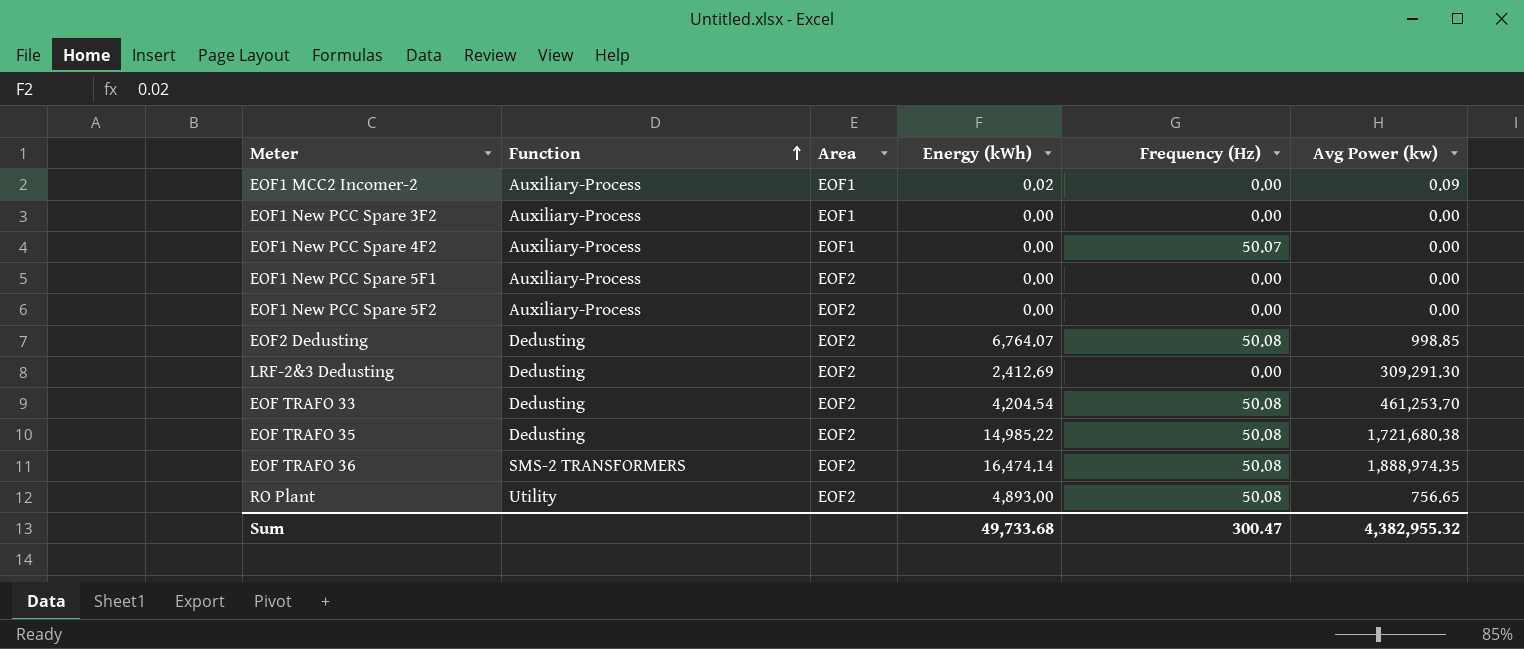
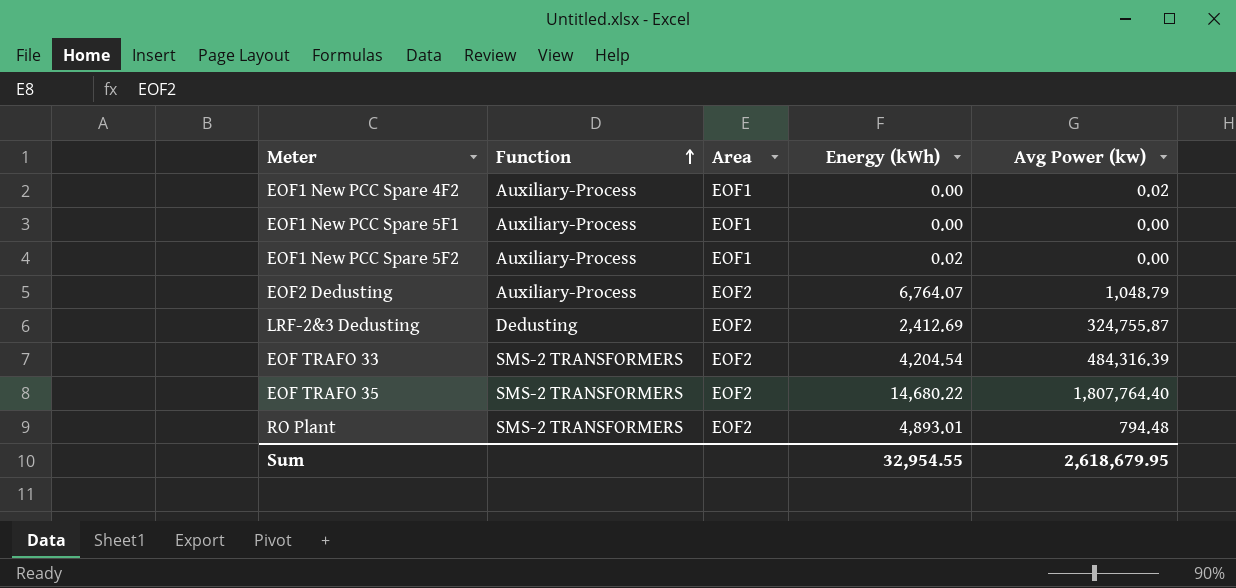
column Frequency (Hz) | position: 5 -> none
row EOF1 MCC2 Incomer-2: Auxiliary-Process | EOF1 | 0.02 | 0.00 | 0.09 -> none
row EOF1 New PCC Spare 3F2: Auxiliary-Process | EOF1 | 0.00 | 0.00 | 0.00 -> none
row EOF TRAFO 36: SMS-2 TRANSFORMERS | EOF2 | 16,474.14 | 50.08 | 1,888,974.35 -> none
EOF1 New PCC Spare 4F2 | Avg Power (kw): 0.00 -> 0.02
EOF1 New PCC Spare 5F1 | Area: EOF2 -> EOF1
EOF1 New PCC Spare 5F2 | Area: EOF2 -> EOF1
EOF1 New PCC Spare 5F2 | Energy (kWh): 0.00 -> 0.02
EOF2 Dedusting | Function: Dedusting -> Auxiliary-Process
EOF2 Dedusting | Avg Power (kw): 998.85 -> 1,048.79
LRF-2&3 Dedusting | Avg Power (kw): 309,291.30 -> 324,755.87
EOF TRAFO 33 | Function: Dedusting -> SMS-2 TRANSFORMERS
EOF TRAFO 33 | Avg Power (kw): 461,253.70 -> 484,316.39
EOF TRAFO 35 | Function: Dedusting -> SMS-2 TRANSFORMERS
EOF TRAFO 35 | Energy (kWh): 14,985.22 -> 14,680.22
EOF TRAFO 35 | Avg Power (kw): 1,721,680.38 -> 1,807,764.40
RO Plant | Function: Utility -> SMS-2 TRANSFORMERS
RO Plant | Energy (kWh): 4,893.00 -> 4,893.01
RO Plant | Avg Power (kw): 756.65 -> 794.48
Sum | Energy (kWh): 49,733.68 -> 32,954.55
Sum | Avg Power (kw): 4,382,955.32 -> 2,618,679.95

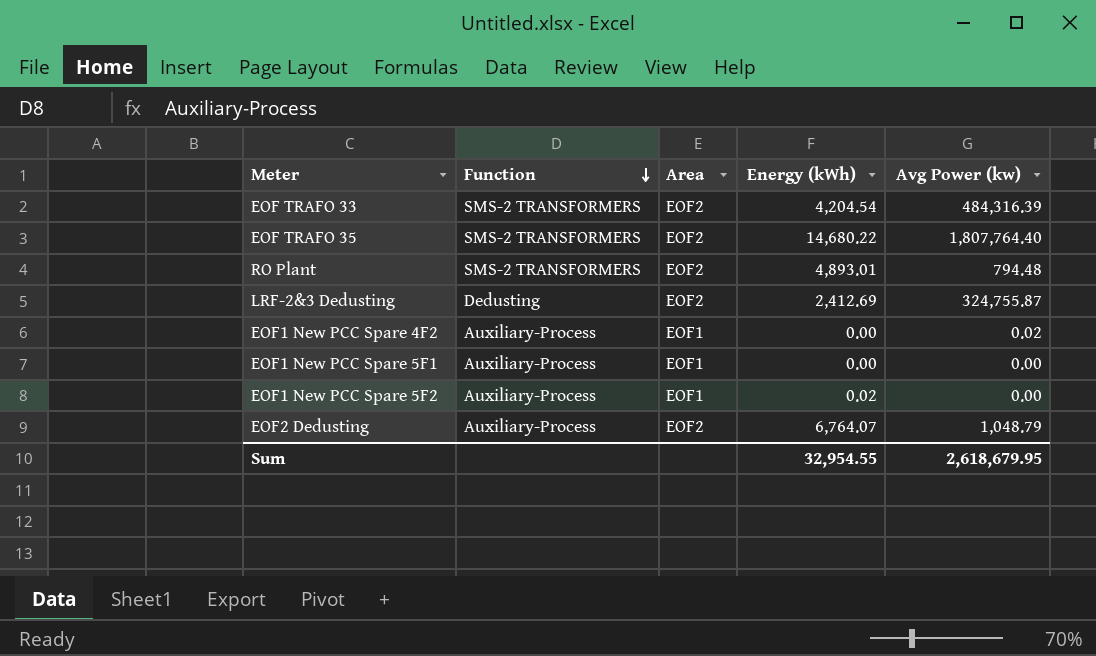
row order: Function ascending -> Function descending

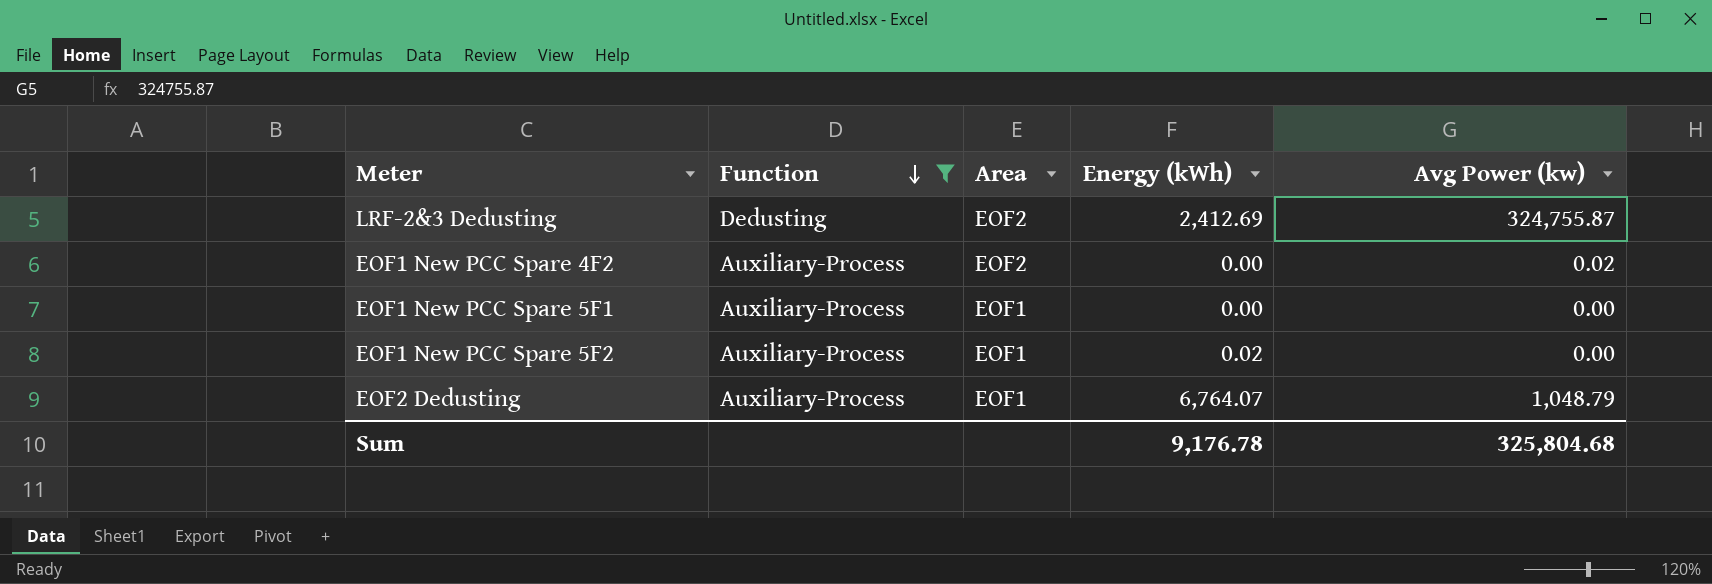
filter: none -> Function != SMS-2 TRANSFORMERS
EOF1 New PCC Spare 4F2 | Area: EOF1 -> EOF2
EOF2 Dedusting | Area: EOF2 -> EOF1
Sum | Energy (kWh): 32,954.55 -> 9,176.78
Sum | Avg Power (kw): 2,618,679.95 -> 325,804.68

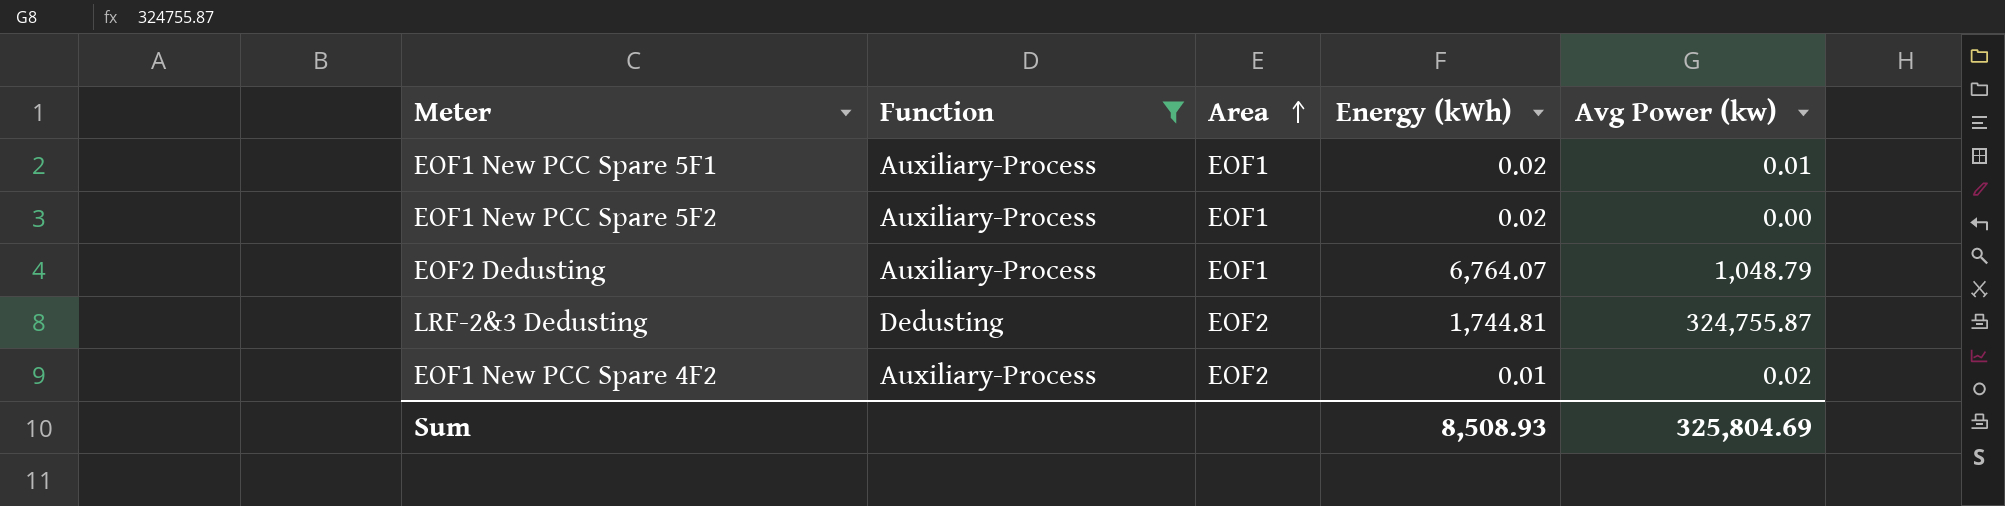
row order: Function descending -> Area ascending
EOF1 New PCC Spare 5F1 | Energy (kWh): 0.00 -> 0.02
EOF1 New PCC Spare 5F1 | Avg Power (kw): 0.00 -> 0.01
LRF-2&3 Dedusting | Energy (kWh): 2,412.69 -> 1,744.81
EOF1 New PCC Spare 4F2 | Energy (kWh): 0.00 -> 0.01
Sum | Energy (kWh): 9,176.78 -> 8,508.93
Sum | Avg Power (kw): 325,804.68 -> 325,804.69

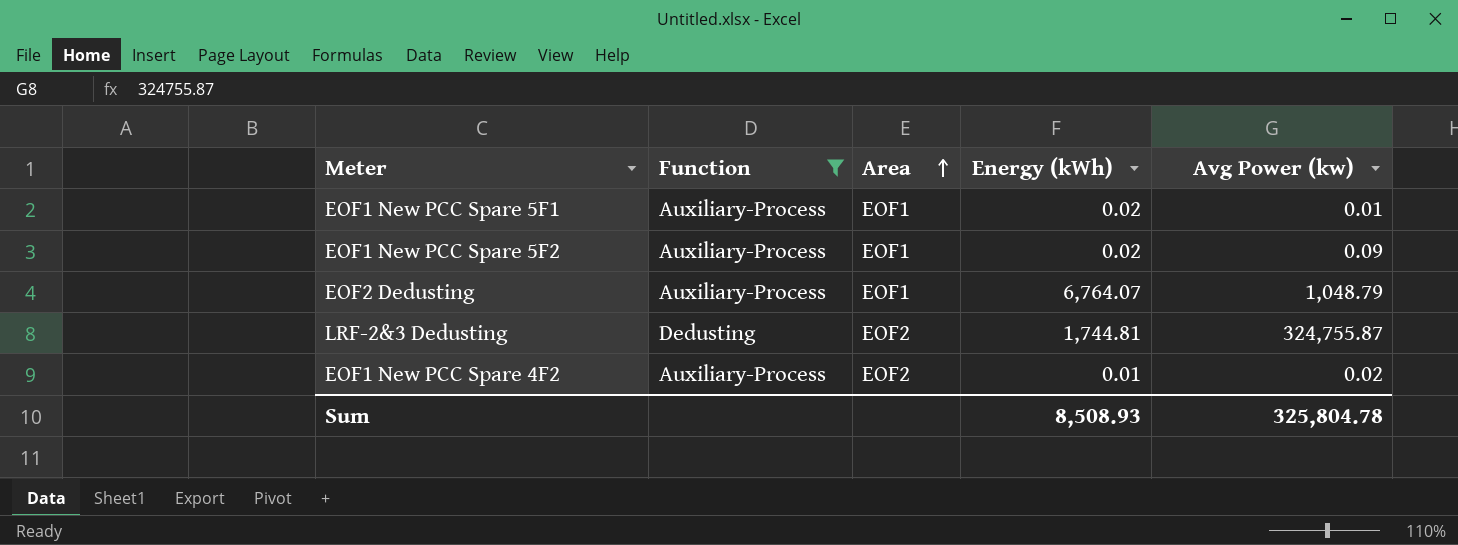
EOF1 New PCC Spare 5F2 | Avg Power (kw): 0.00 -> 0.09
Sum | Avg Power (kw): 325,804.69 -> 325,804.78

